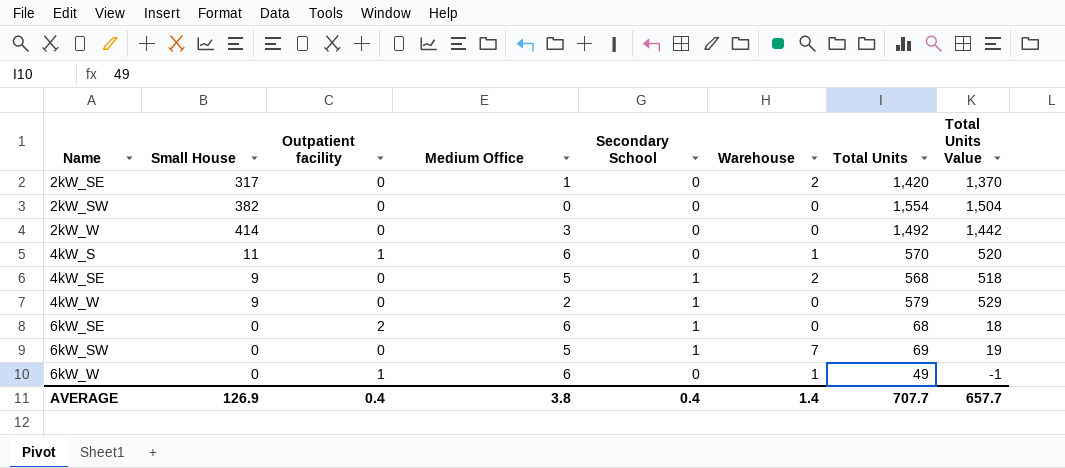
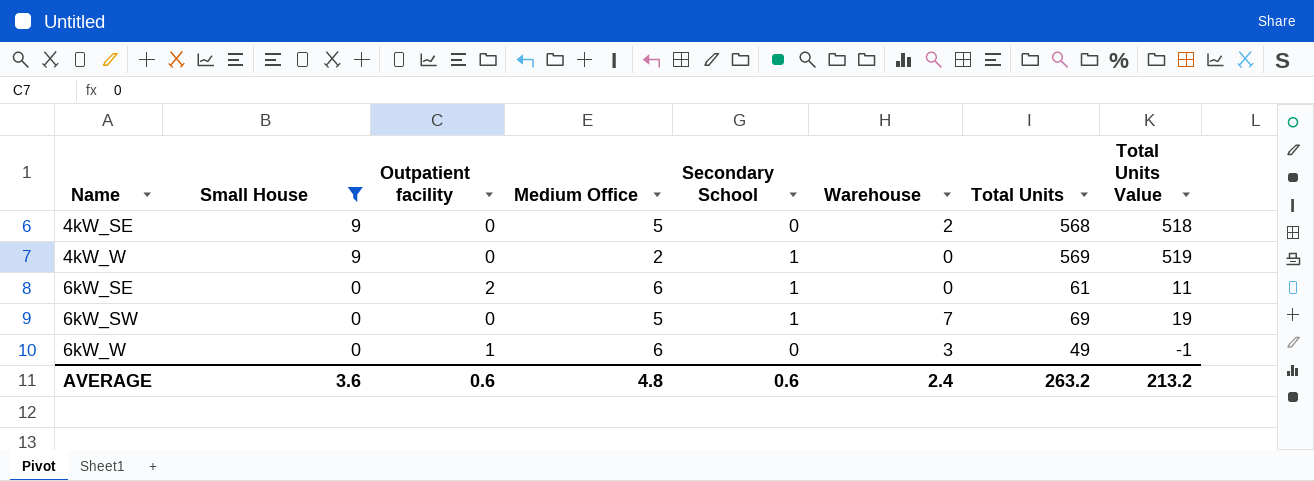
filter: none -> Small House <= 9
4kW_SE | Secondary School: 1 -> 0
4kW_W | Total Units: 579 -> 569
4kW_W | Total Units Value: 529 -> 519
6kW_SE | Total Units: 68 -> 61
6kW_SE | Total Units Value: 18 -> 11
6kW_W | Warehouse: 1 -> 3
AVERAGE | Small House: 126.9 -> 3.6
AVERAGE | Outpatient facility: 0.4 -> 0.6
AVERAGE | Medium Office: 3.8 -> 4.8
AVERAGE | Secondary School: 0.4 -> 0.6
AVERAGE | Warehouse: 1.4 -> 2.4
AVERAGE | Total Units: 707.7 -> 263.2
AVERAGE | Total Units Value: 657.7 -> 213.2

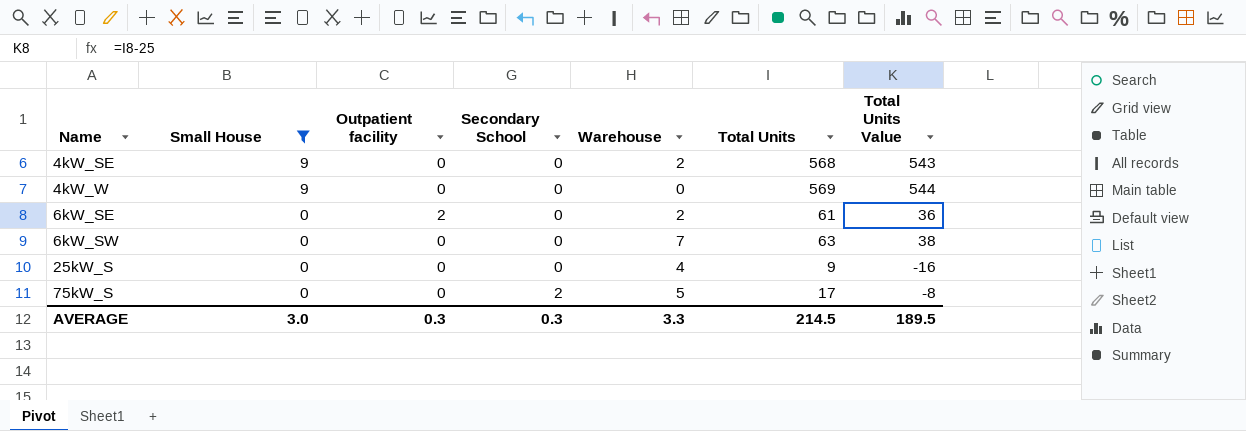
column Medium Office | position: 4 -> none
column Total Units Value | formula: [Total Units] - 50 -> [Total Units] - 25
row 6kW_W: 0 | 1 | 6 | 0 | 3 | 49 | -1 -> none
4kW_W | Secondary School: 1 -> 0
6kW_SE | Secondary School: 1 -> 0
6kW_SE | Warehouse: 0 -> 2
6kW_SW | Secondary School: 1 -> 0
6kW_SW | Total Units: 69 -> 63
row 25kW_S: none -> 0 | 0 | 0 | 4 | 9 | -16
row 75kW_S: none -> 0 | 0 | 2 | 5 | 17 | -8
AVERAGE | Small House: 3.6 -> 3.0
AVERAGE | Outpatient facility: 0.6 -> 0.3
AVERAGE | Secondary School: 0.6 -> 0.3
AVERAGE | Warehouse: 2.4 -> 3.3
AVERAGE | Total Units: 263.2 -> 214.5
AVERAGE | Total Units Value: 213.2 -> 189.5

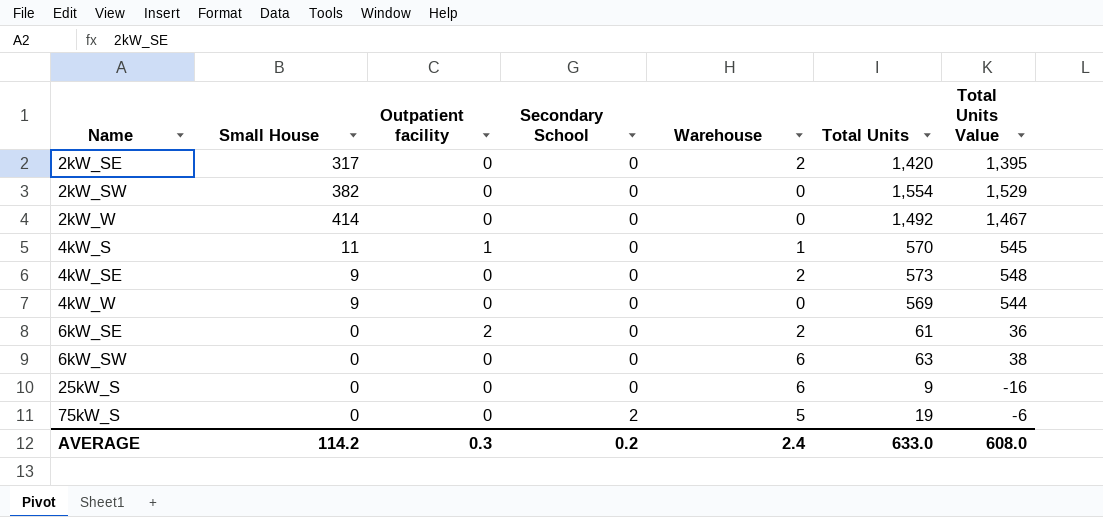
filter: Small House <= 9 -> none
4kW_SE | Total Units: 568 -> 573
4kW_SE | Total Units Value: 543 -> 548
6kW_SW | Warehouse: 7 -> 6
25kW_S | Warehouse: 4 -> 6
75kW_S | Total Units: 17 -> 19
75kW_S | Total Units Value: -8 -> -6
AVERAGE | Small House: 3.0 -> 114.2
AVERAGE | Secondary School: 0.3 -> 0.2
AVERAGE | Warehouse: 3.3 -> 2.4
AVERAGE | Total Units: 214.5 -> 633.0
AVERAGE | Total Units Value: 189.5 -> 608.0

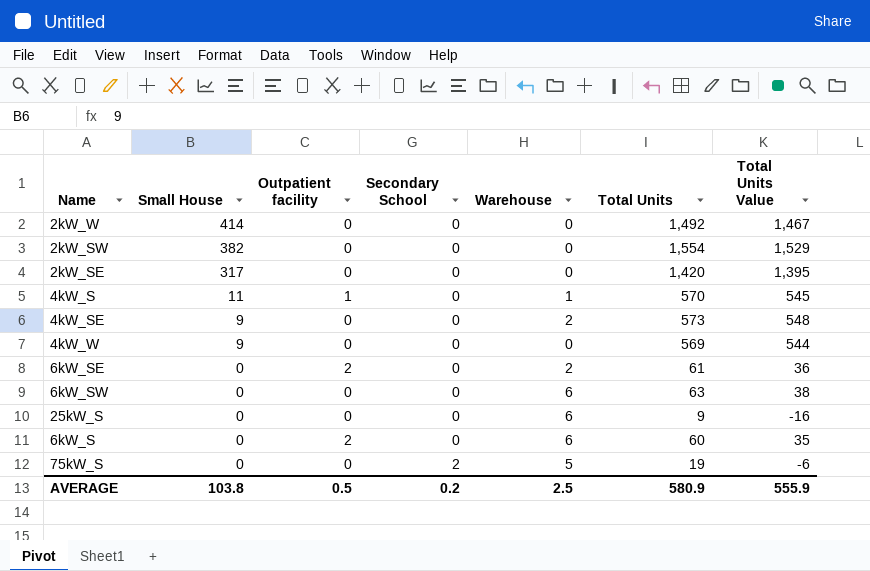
row order: Name ascending -> Small House descending
2kW_SE | Warehouse: 2 -> 0
row 6kW_S: none -> 0 | 2 | 0 | 6 | 60 | 35
AVERAGE | Small House: 114.2 -> 103.8
AVERAGE | Outpatient facility: 0.3 -> 0.5
AVERAGE | Warehouse: 2.4 -> 2.5
AVERAGE | Total Units: 633.0 -> 580.9
AVERAGE | Total Units Value: 608.0 -> 555.9

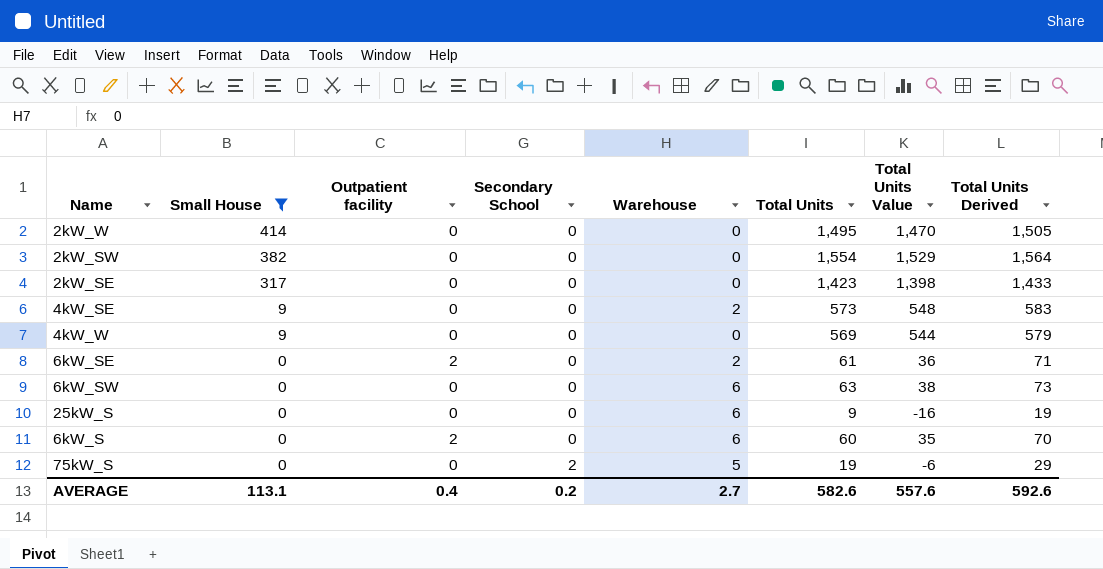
filter: none -> Small House != 11
column Total Units Derived | formula: none -> [Total Units] + 10
2kW_W | Total Units: 1,492 -> 1,495
2kW_W | Total Units Value: 1,467 -> 1,470
2kW_SE | Total Units: 1,420 -> 1,423
2kW_SE | Total Units Value: 1,395 -> 1,398
AVERAGE | Small House: 103.8 -> 113.1
AVERAGE | Outpatient facility: 0.5 -> 0.4
AVERAGE | Warehouse: 2.5 -> 2.7
AVERAGE | Total Units: 580.9 -> 582.6
AVERAGE | Total Units Value: 555.9 -> 557.6

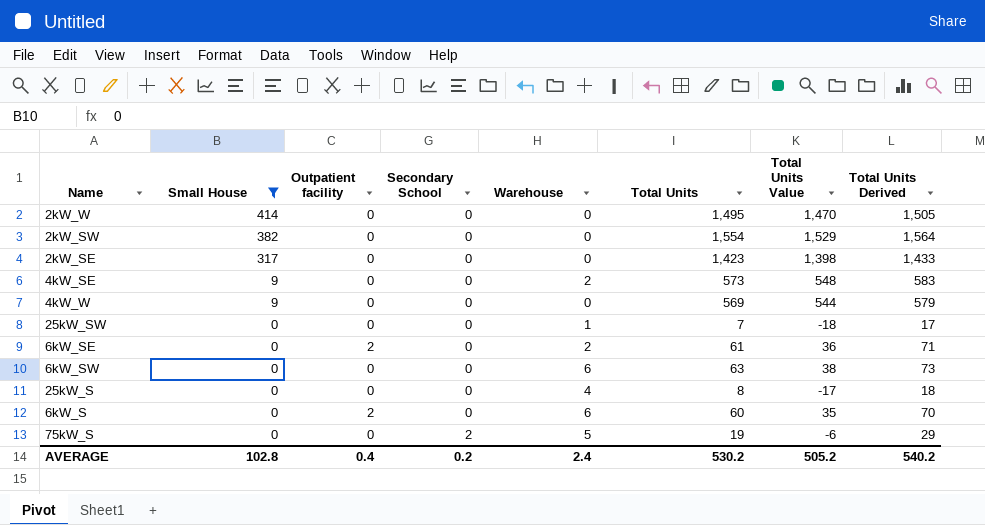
row 25kW_SW: none -> 0 | 0 | 0 | 1 | 7 | -18 | 17
25kW_S | Warehouse: 6 -> 4
25kW_S | Total Units: 9 -> 8
25kW_S | Total Units Value: -16 -> -17
25kW_S | Total Units Derived: 19 -> 18
AVERAGE | Small House: 113.1 -> 102.8
AVERAGE | Warehouse: 2.7 -> 2.4
AVERAGE | Total Units: 582.6 -> 530.2
AVERAGE | Total Units Value: 557.6 -> 505.2
AVERAGE | Total Units Derived: 592.6 -> 540.2

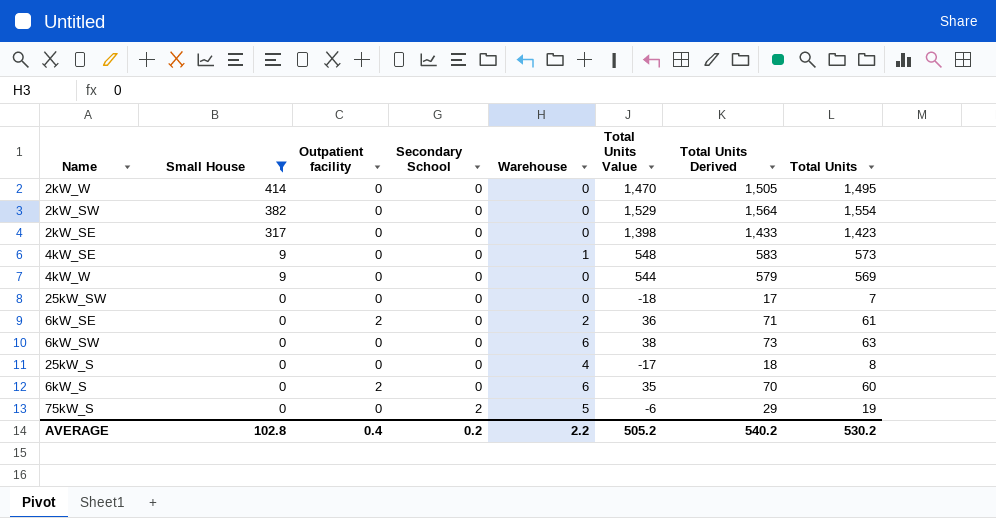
column Total Units | position: 6 -> 8
4kW_SE | Warehouse: 2 -> 1
25kW_SW | Warehouse: 1 -> 0
AVERAGE | Warehouse: 2.4 -> 2.2

